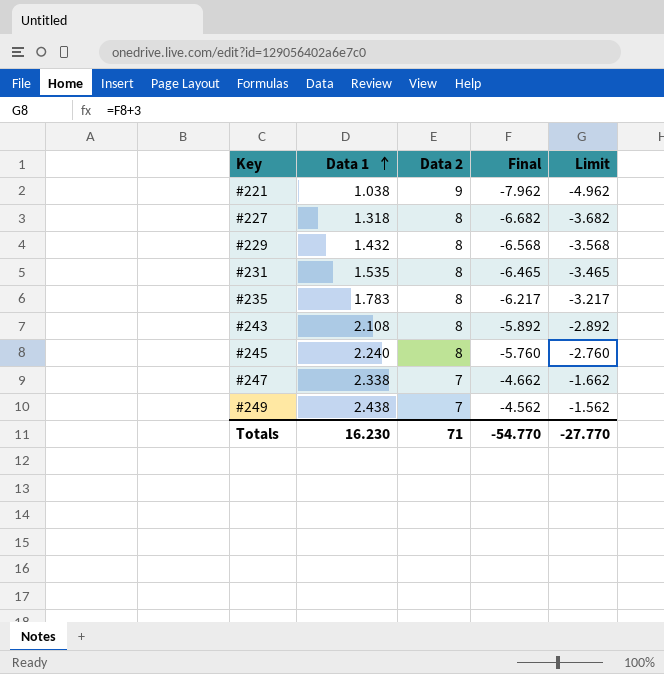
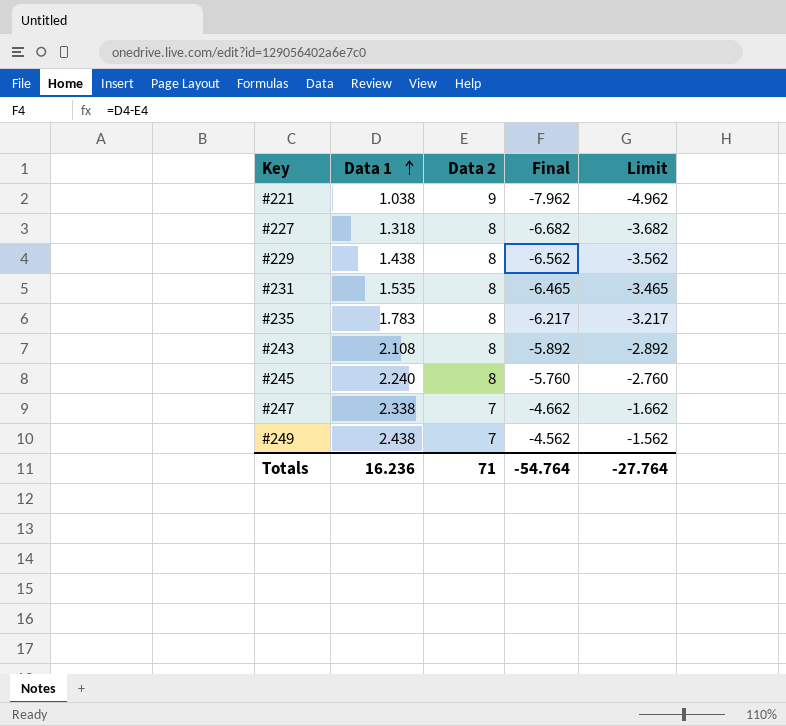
#229 | Data 1: 1.432 -> 1.438
#229 | Final: -6.568 -> -6.562
#229 | Limit: -3.568 -> -3.562
Totals | Data 1: 16.230 -> 16.236
Totals | Final: -54.770 -> -54.764
Totals | Limit: -27.770 -> -27.764

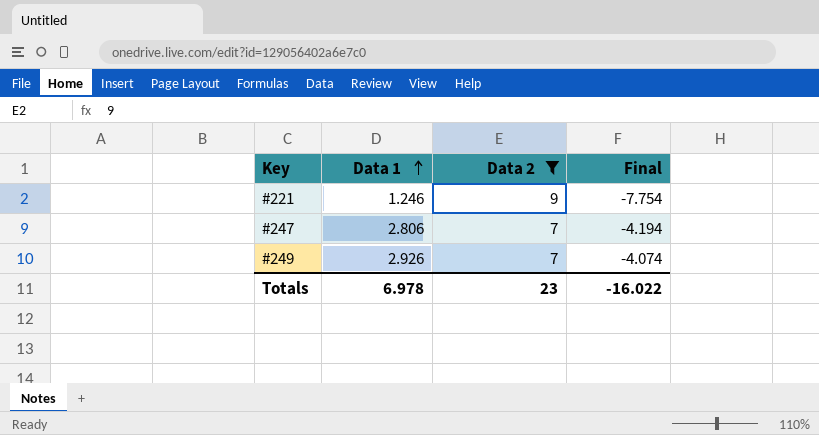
filter: none -> Data 2 != 8
column Limit | formula: [Final] + 3 -> none
#221 | Data 1: 1.038 -> 1.246
#221 | Final: -7.962 -> -7.754
#247 | Data 1: 2.338 -> 2.806
#247 | Final: -4.662 -> -4.194
#249 | Data 1: 2.438 -> 2.926
#249 | Final: -4.562 -> -4.074
Totals | Data 1: 16.236 -> 6.978
Totals | Data 2: 71 -> 23
Totals | Final: -54.764 -> -16.022

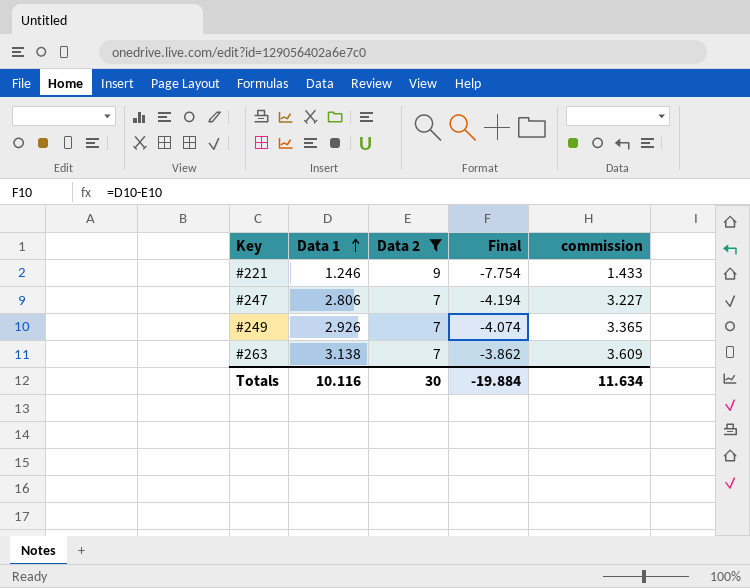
column commission | formula: none -> [Data 1] * 1.15
row #263: none -> 3.138 | 7 | -3.862 | 3.609
Totals | Data 1: 6.978 -> 10.116
Totals | Data 2: 23 -> 30
Totals | Final: -16.022 -> -19.884

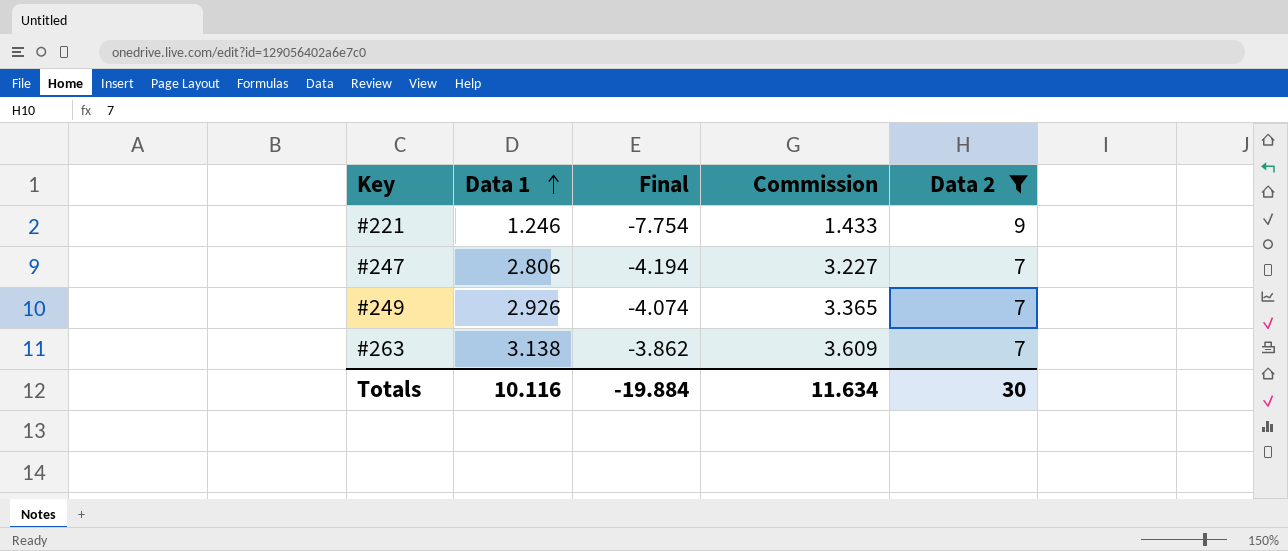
column name: commission -> Commission
column Data 2 | position: 3 -> 5

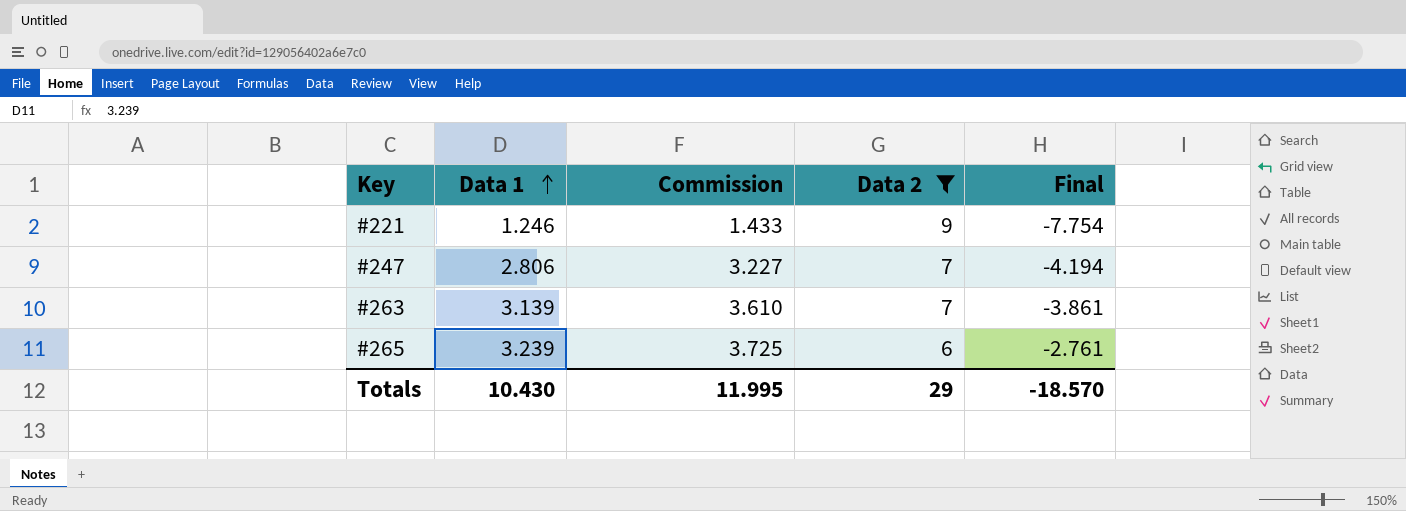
column Final | position: 3 -> 5
row #249: 2.926 | -4.074 | 3.365 | 7 -> none
#263 | Data 1: 3.138 -> 3.139
#263 | Commission: 3.609 -> 3.610
#263 | Final: -3.862 -> -3.861
row #265: none -> 3.239 | 3.725 | 6 | -2.761
Totals | Data 1: 10.116 -> 10.430
Totals | Commission: 11.634 -> 11.995
Totals | Data 2: 30 -> 29
Totals | Final: -19.884 -> -18.570

